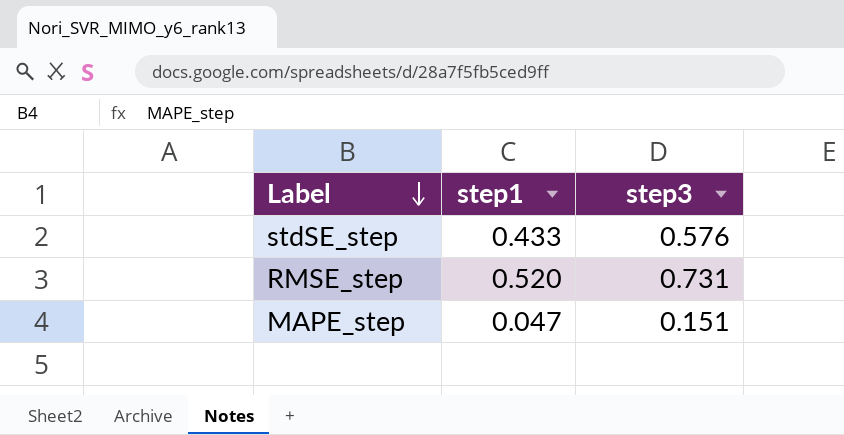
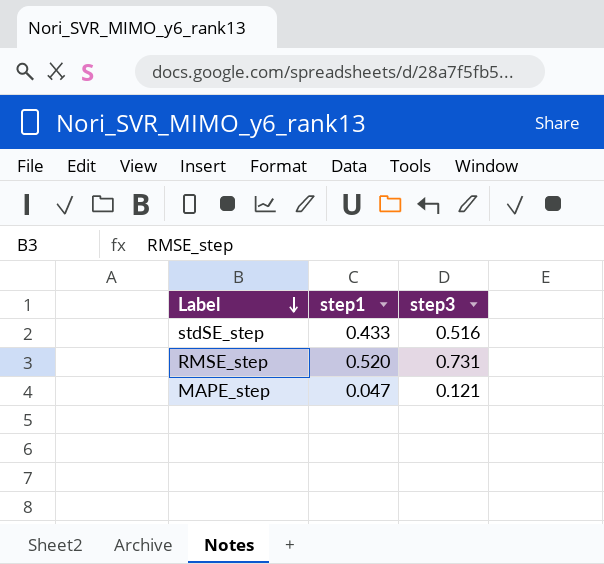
stdSE_step | step3: 0.576 -> 0.516
MAPE_step | step3: 0.151 -> 0.121

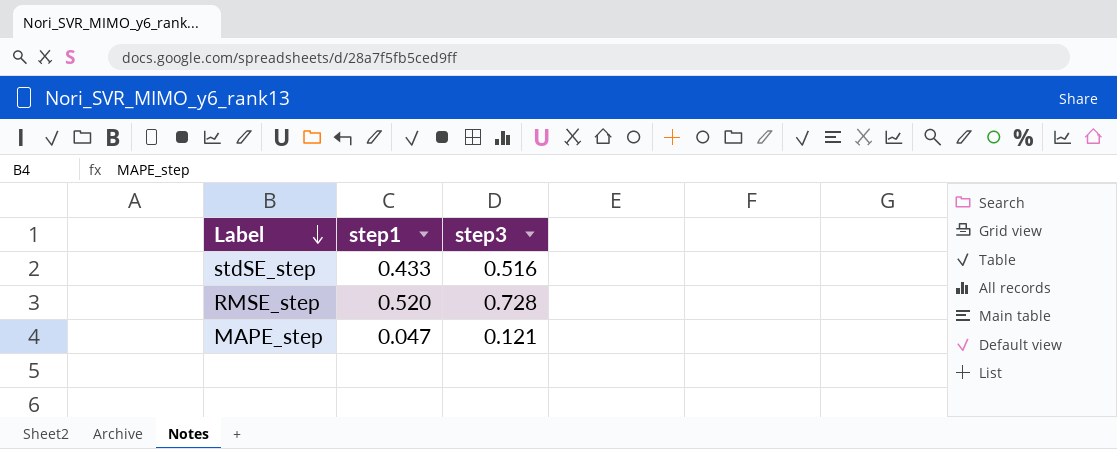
RMSE_step | step3: 0.731 -> 0.728

